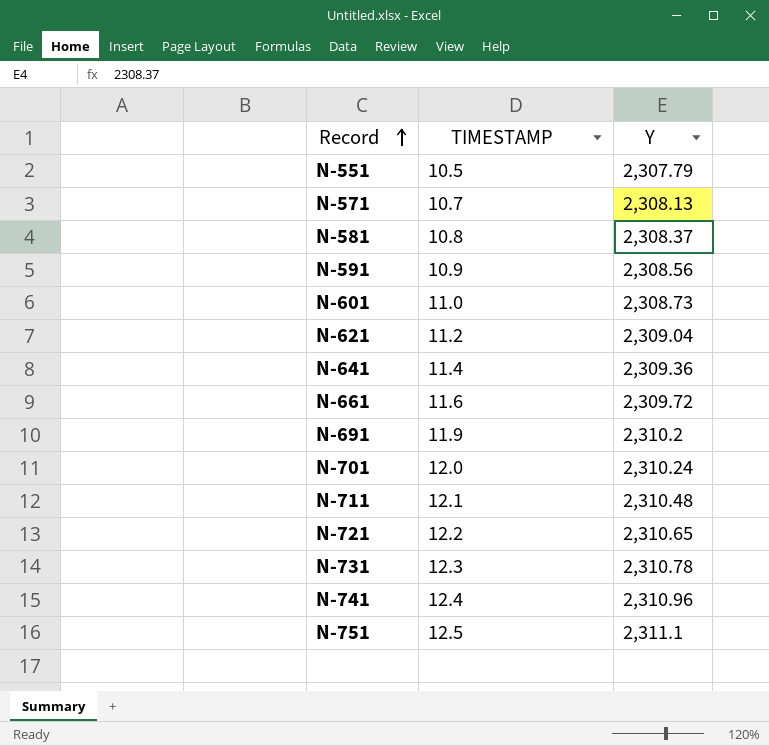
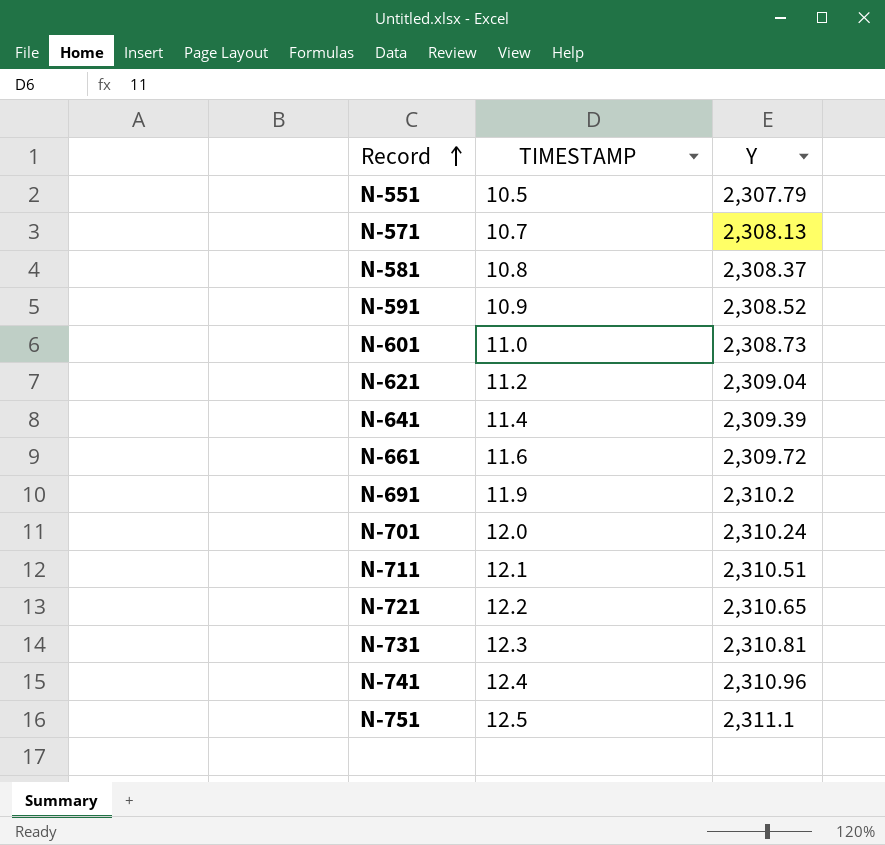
N-591 | Y: 2,308.56 -> 2,308.52
N-641 | Y: 2,309.36 -> 2,309.39
N-711 | Y: 2,310.48 -> 2,310.51
N-731 | Y: 2,310.78 -> 2,310.81

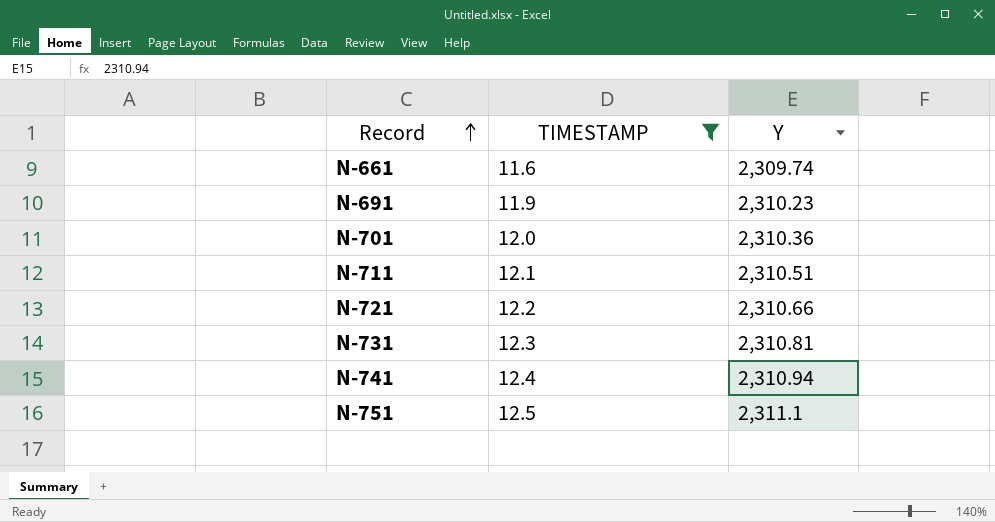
filter: none -> TIMESTAMP >= 11.6
N-661 | Y: 2,309.72 -> 2,309.74
N-691 | Y: 2,310.2 -> 2,310.23
N-701 | Y: 2,310.24 -> 2,310.36
N-721 | Y: 2,310.65 -> 2,310.66
N-741 | Y: 2,310.96 -> 2,310.94

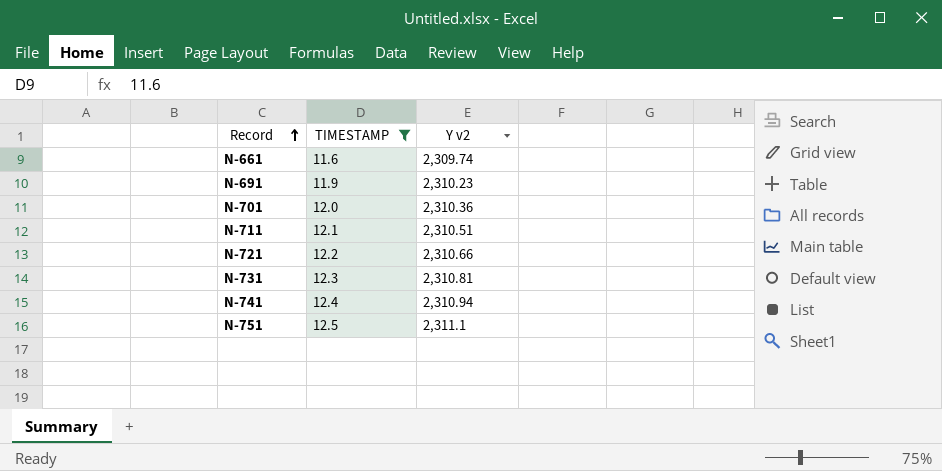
column name: Y -> Y v2

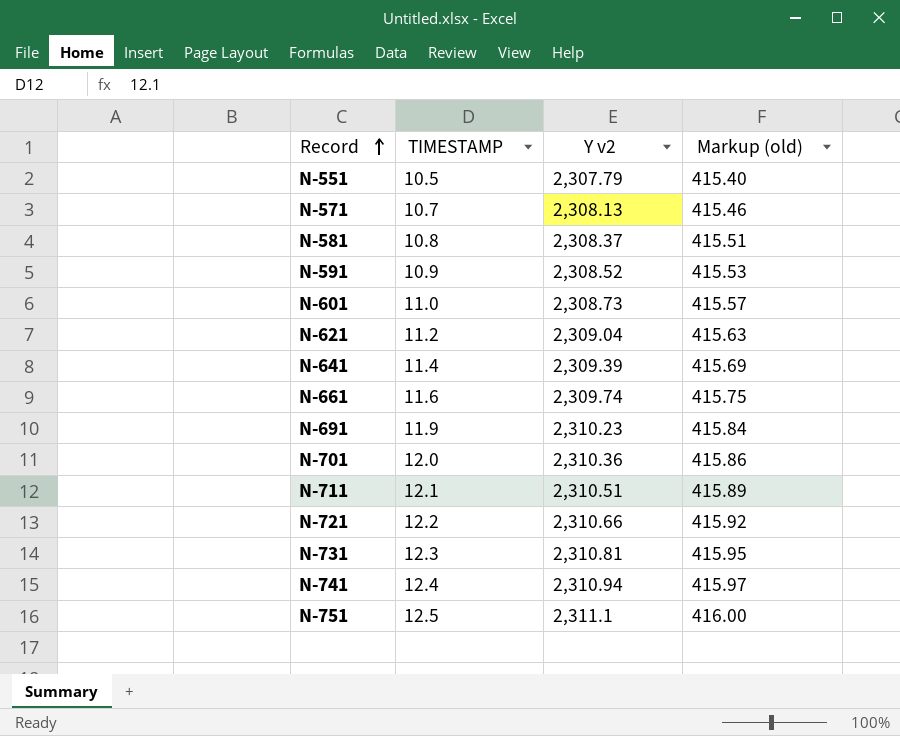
filter: TIMESTAMP >= 11.6 -> none
column Markup (old) | formula: none -> [Y v2] * 0.18

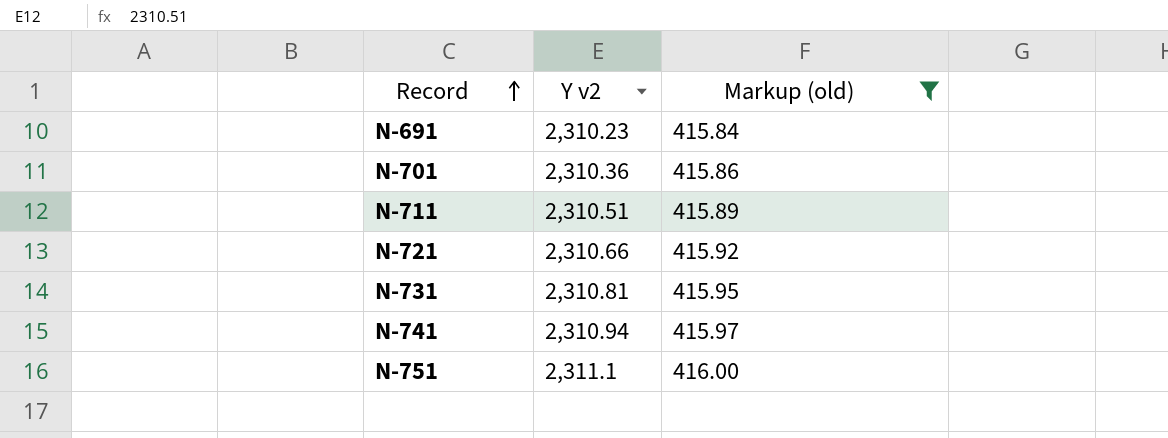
filter: none -> Markup (old) >= 415.84
column TIMESTAMP | position: 2 -> none

